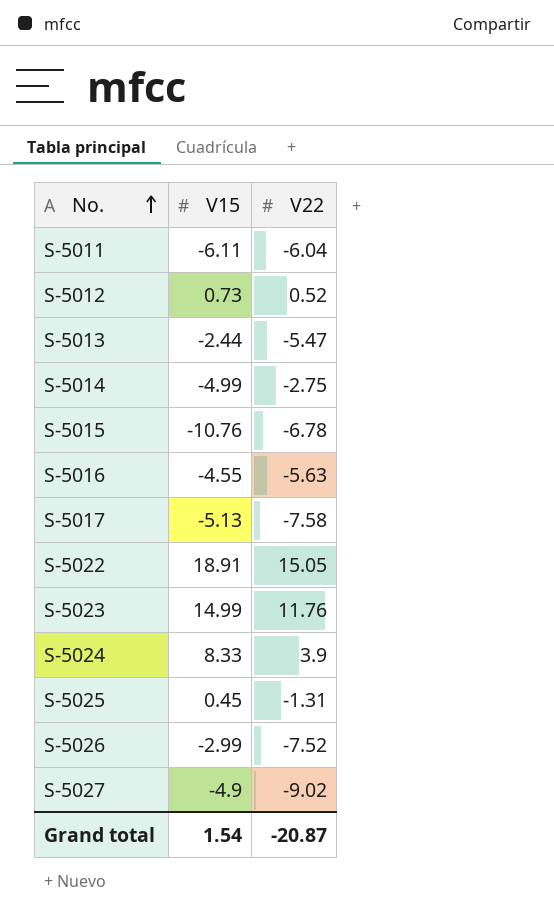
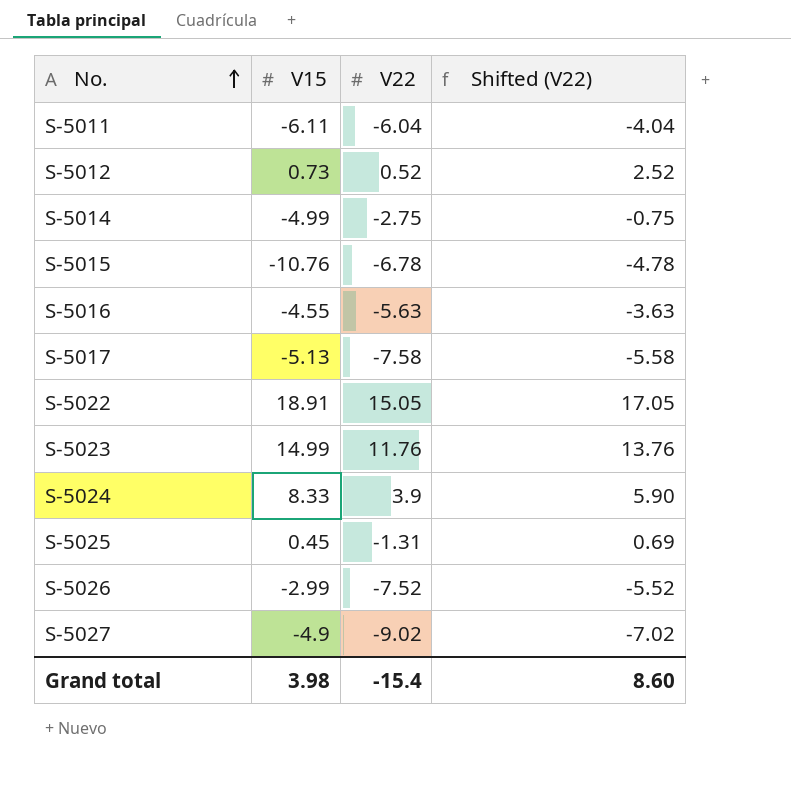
column Shifted (V22) | formula: none -> [V22] + 2
row S-5013: -2.44 | -5.47 -> none
Grand total | V15: 1.54 -> 3.98
Grand total | V22: -20.87 -> -15.4

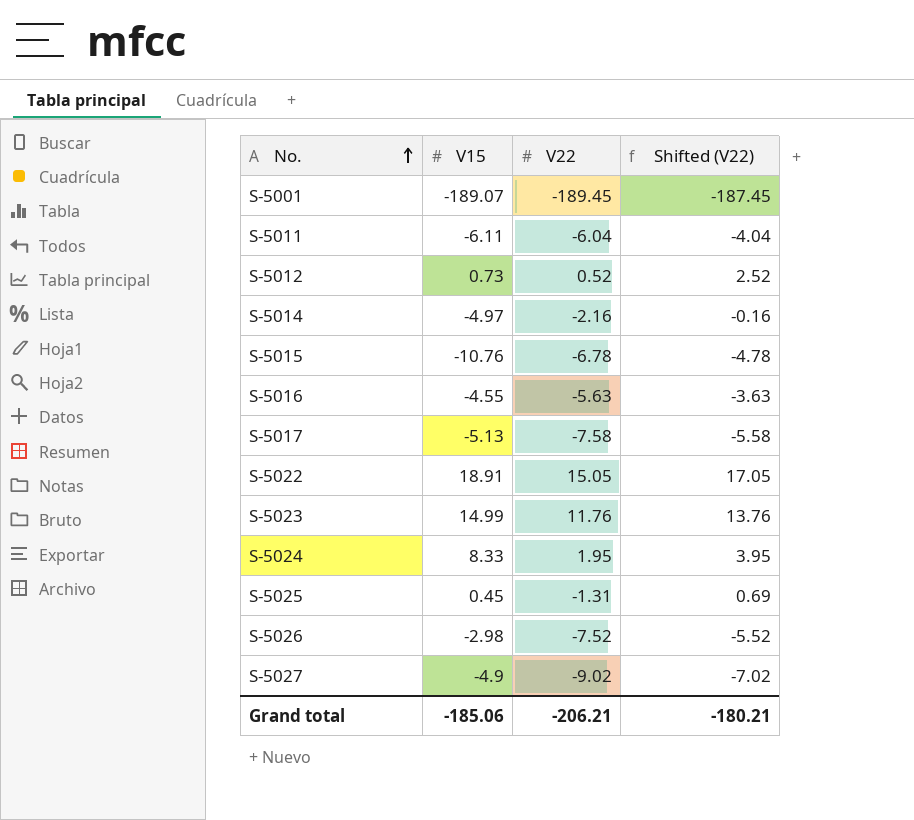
row S-5001: none -> -189.07 | -189.45 | -187.45
S-5014 | V15: -4.99 -> -4.97
S-5014 | V22: -2.75 -> -2.16
S-5014 | Shifted (V22): -0.75 -> -0.16
S-5024 | V22: 3.9 -> 1.95
S-5024 | Shifted (V22): 5.90 -> 3.95
S-5026 | V15: -2.99 -> -2.98
Grand total | V15: 3.98 -> -185.06
Grand total | V22: -15.4 -> -206.21
Grand total | Shifted (V22): 8.60 -> -180.21

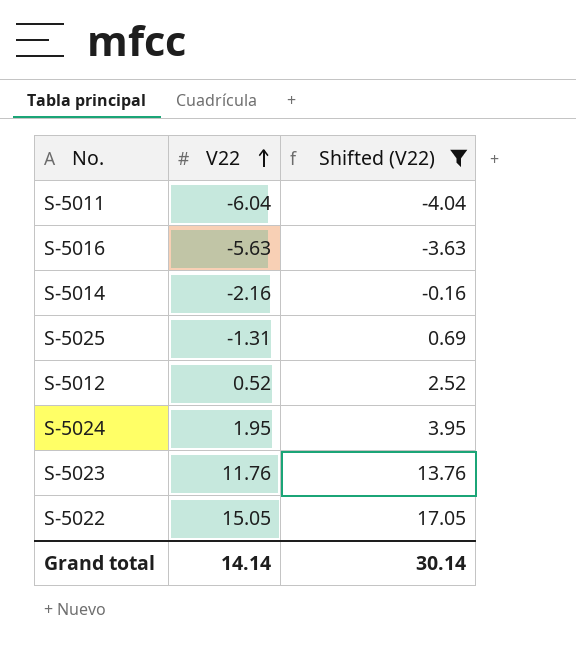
filter: none -> Shifted (V22) >= -4.04
row order: No. ascending -> V22 ascending
column V15 | position: 2 -> none
Grand total | V22: -206.21 -> 14.14
Grand total | Shifted (V22): -180.21 -> 30.14

